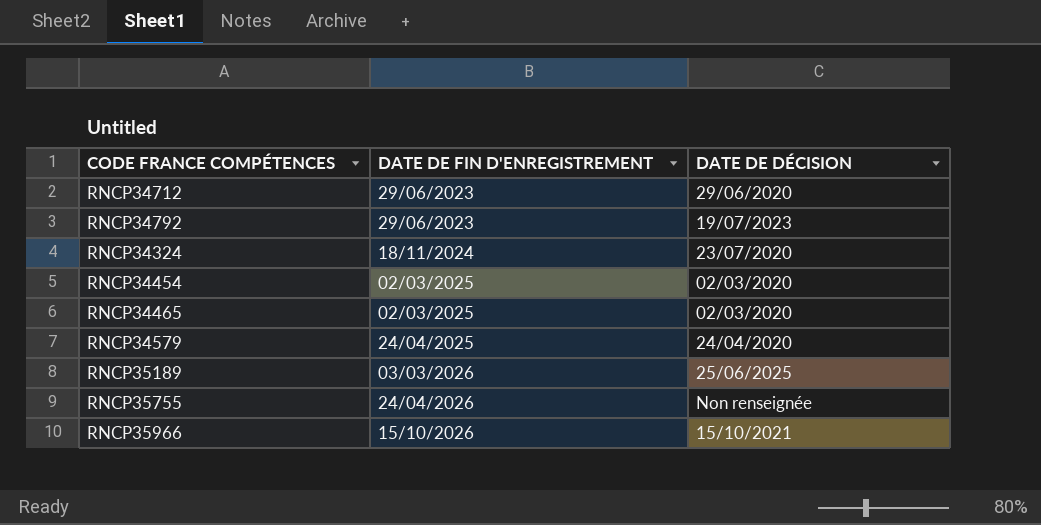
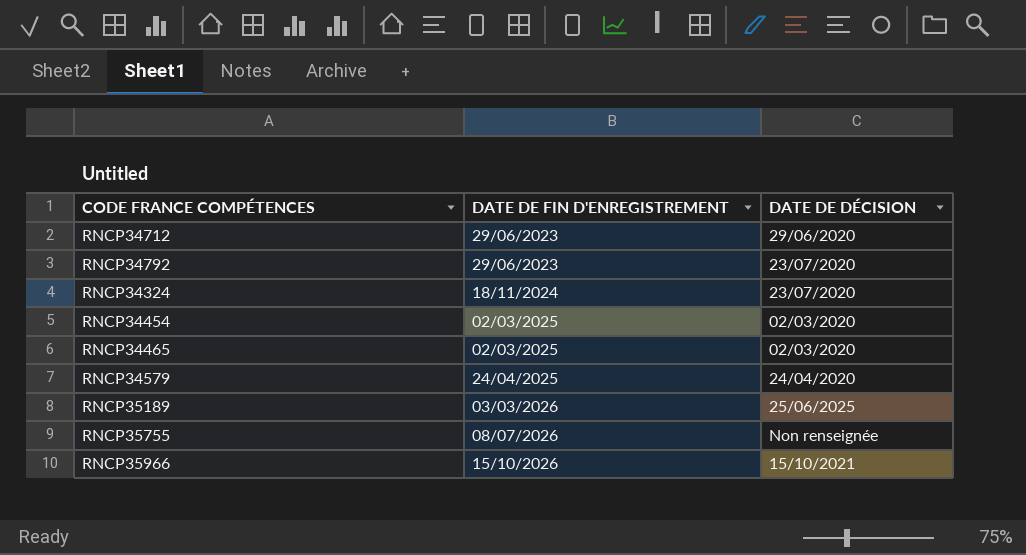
RNCP34792 | DATE DE DÉCISION: 19/07/2023 -> 23/07/2020
RNCP35755 | DATE DE FIN D'ENREGISTREMENT: 24/04/2026 -> 08/07/2026

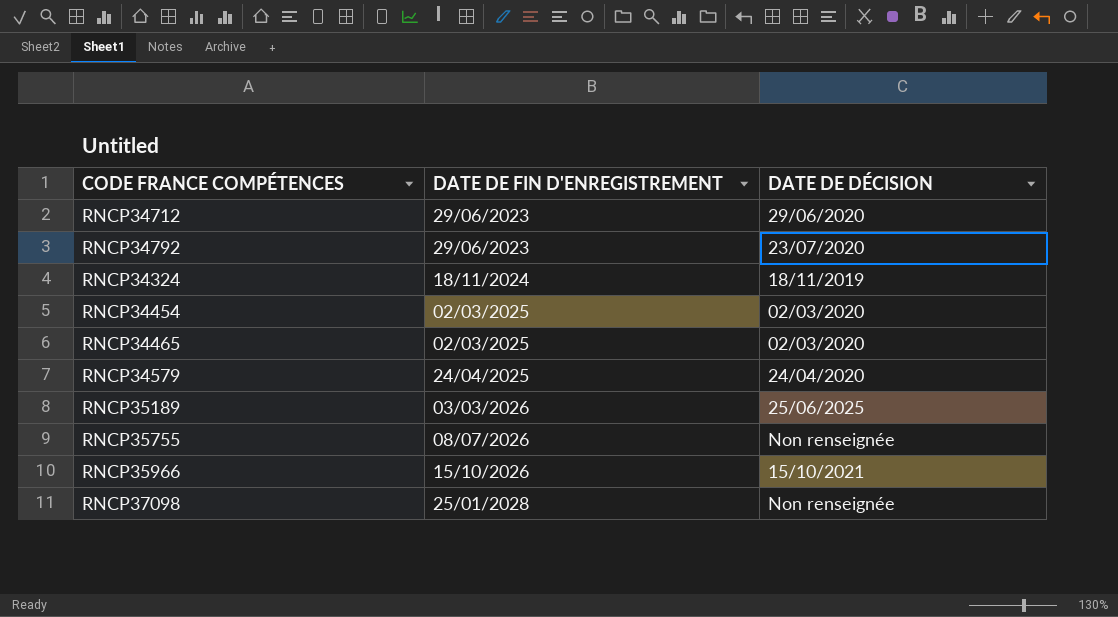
RNCP34324 | DATE DE DÉCISION: 23/07/2020 -> 18/11/2019
row RNCP37098: none -> 25/01/2028 | Non renseignée

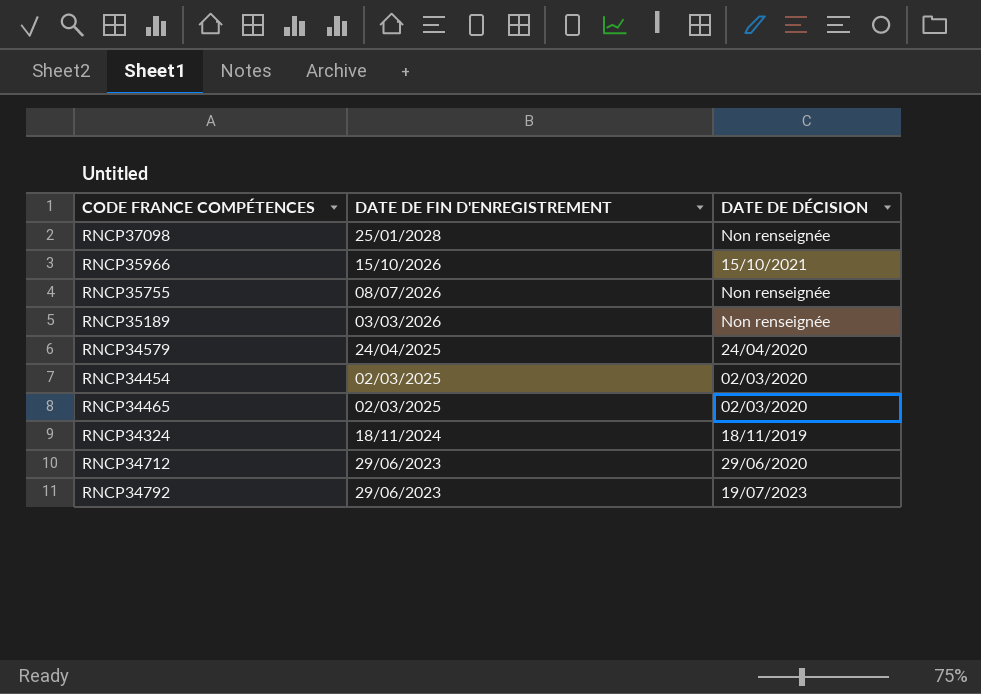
row order: DATE DE FIN D'ENREGISTREMENT ascending -> DATE DE FIN D'ENREGISTREMENT descending
RNCP35189 | DATE DE DÉCISION: 25/06/2025 -> Non renseignée
RNCP34792 | DATE DE DÉCISION: 23/07/2020 -> 19/07/2023

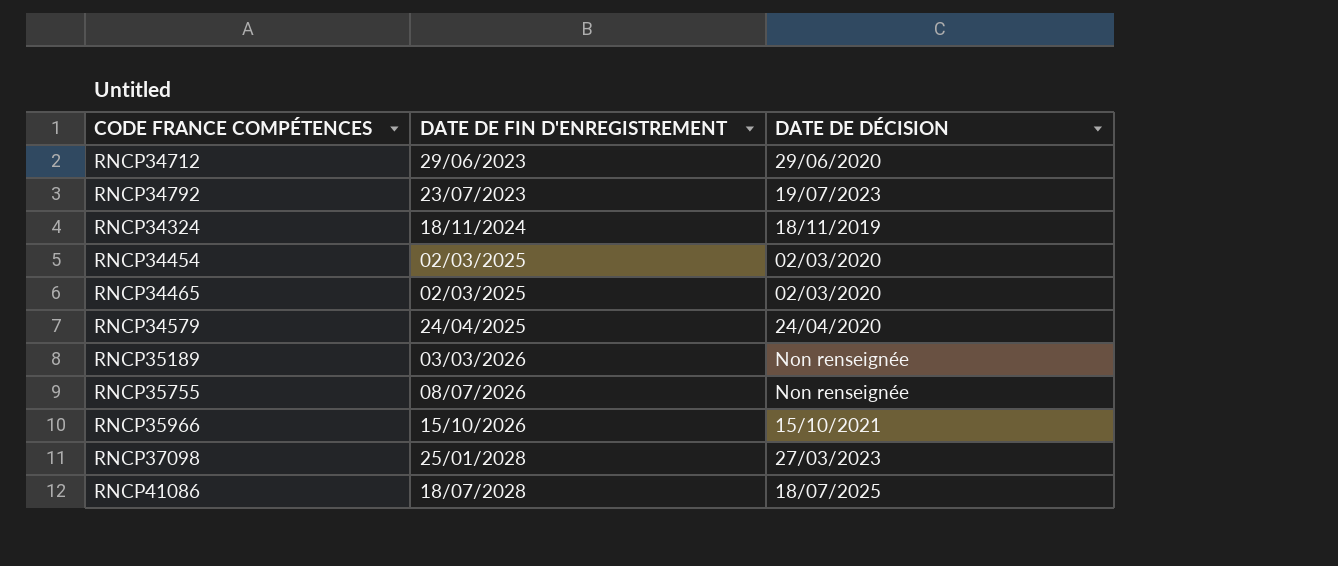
row order: DATE DE FIN D'ENREGISTREMENT descending -> DATE DE FIN D'ENREGISTREMENT ascending
RNCP34792 | DATE DE FIN D'ENREGISTREMENT: 29/06/2023 -> 23/07/2023
RNCP37098 | DATE DE DÉCISION: Non renseignée -> 27/03/2023
row RNCP41086: none -> 18/07/2028 | 18/07/2025

